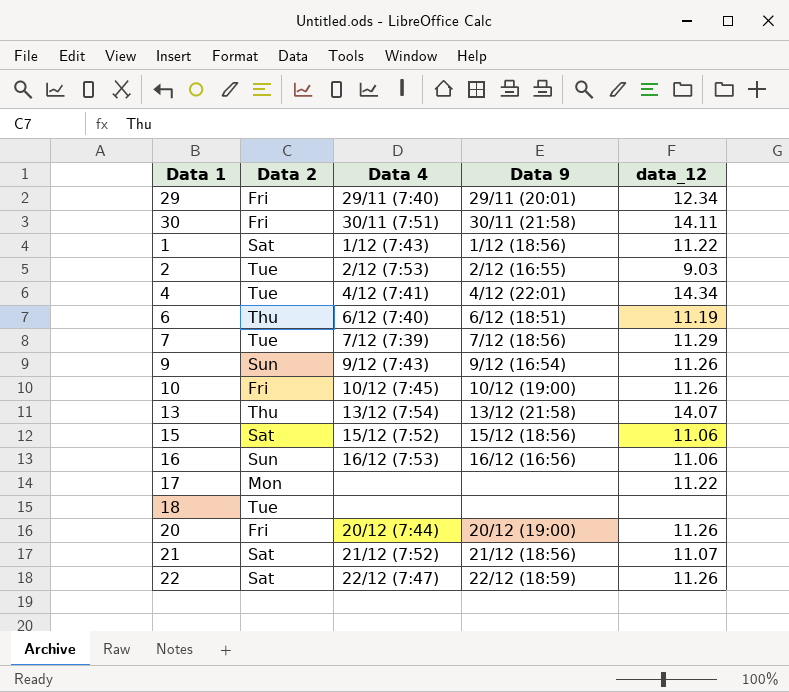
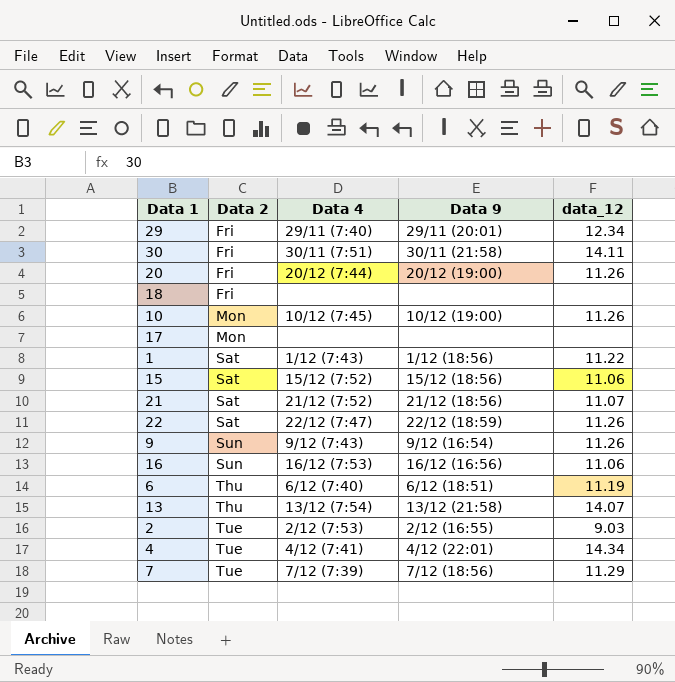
row order: none -> Data 2 ascending
18 | Data 2: Tue -> Fri
10 | Data 2: Fri -> Mon
17 | data_12: 11.22 -> none

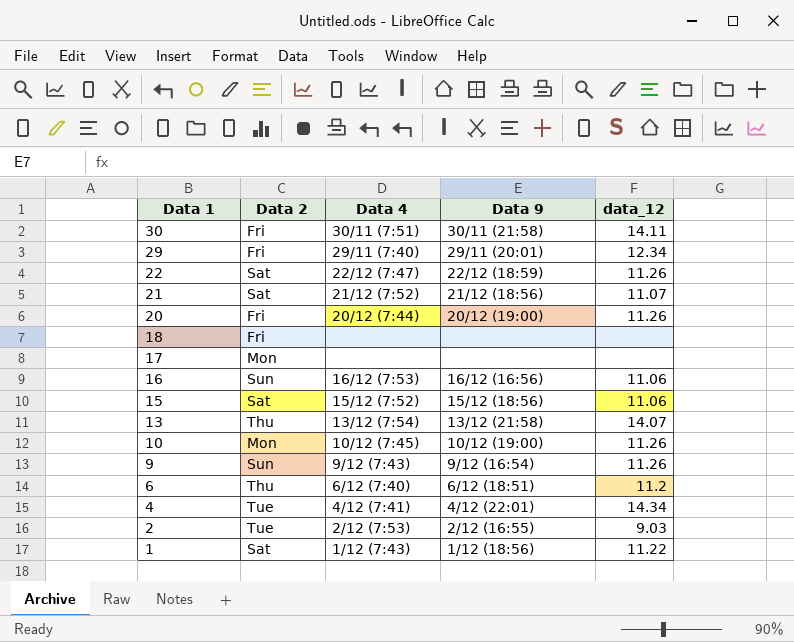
row order: Data 2 ascending -> Data 1 descending
row 7: Tue | 7/12 (7:39) | 7/12 (18:56) | 11.29 -> none
6 | data_12: 11.19 -> 11.2

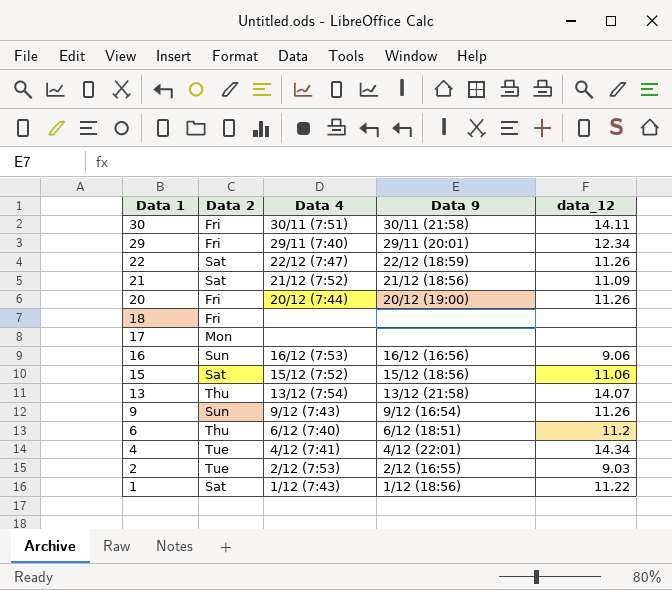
row 10: Mon | 10/12 (7:45) | 10/12 (19:00) | 11.26 -> none
21 | data_12: 11.07 -> 11.09
16 | data_12: 11.06 -> 9.06

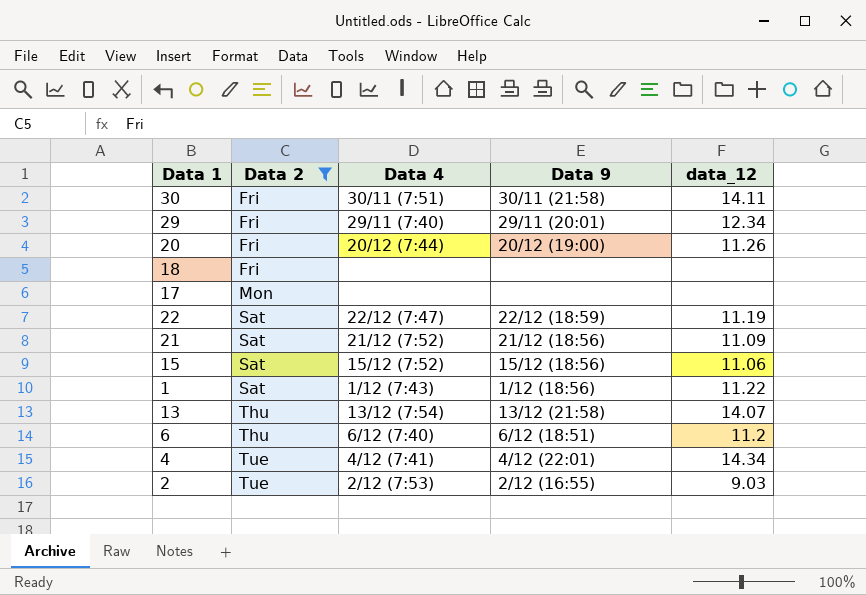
filter: none -> Data 2 != Sun
row order: Data 1 descending -> Data 2 ascending
22 | data_12: 11.26 -> 11.19

